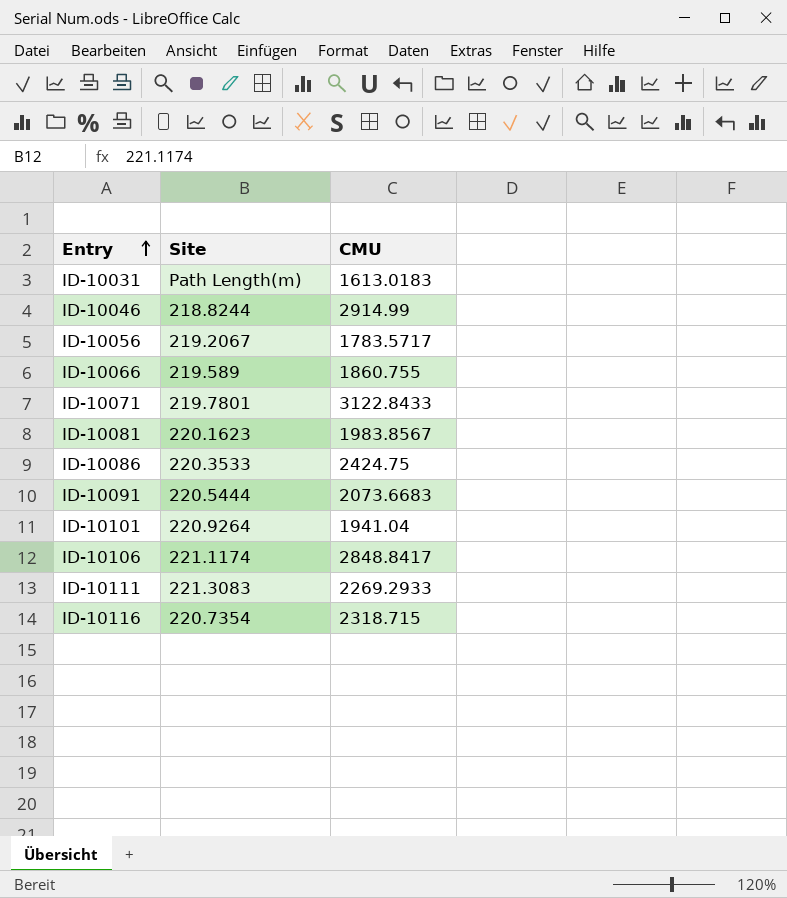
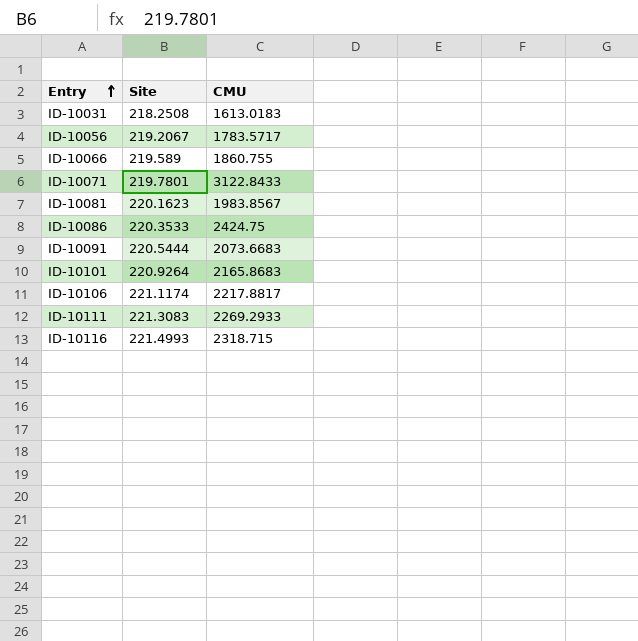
row ID-10046: 218.8244 | 2914.99 -> none
ID-10031 | Site: Path Length(m) -> 218.2508
ID-10101 | CMU: 1941.04 -> 2165.8683
ID-10106 | CMU: 2848.8417 -> 2217.8817
ID-10116 | Site: 220.7354 -> 221.4993

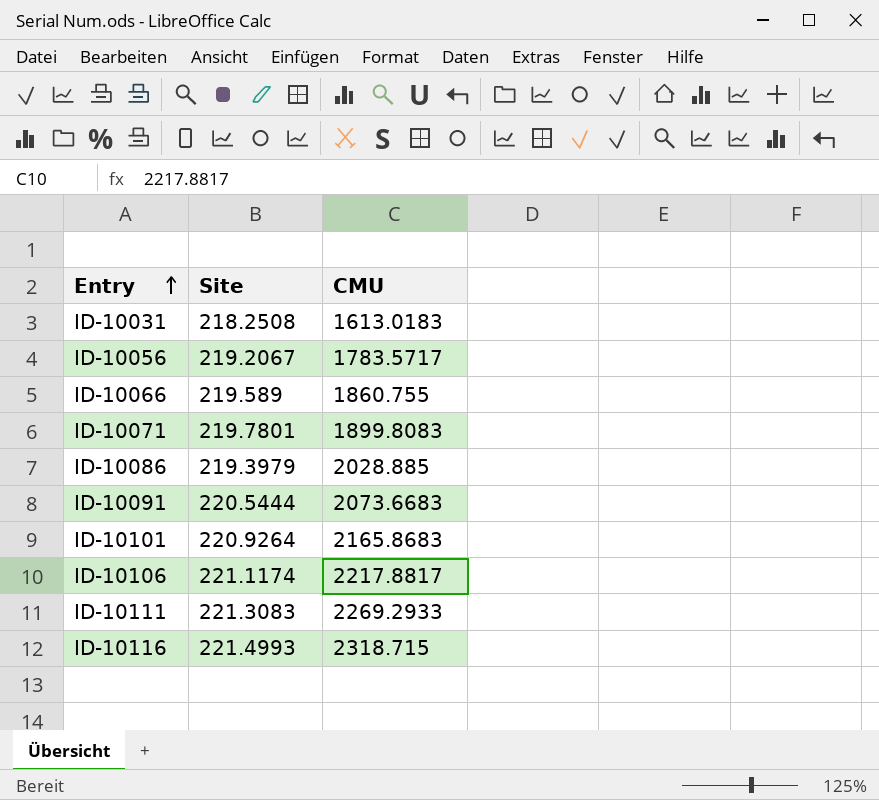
row ID-10081: 220.1623 | 1983.8567 -> none
ID-10071 | CMU: 3122.8433 -> 1899.8083
ID-10086 | Site: 220.3533 -> 219.3979
ID-10086 | CMU: 2424.75 -> 2028.885

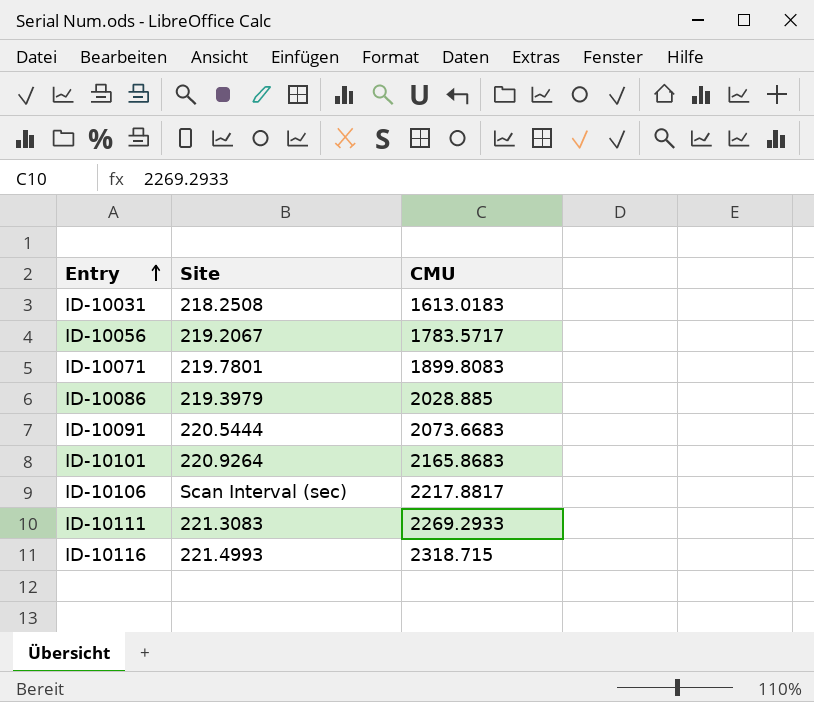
row ID-10066: 219.589 | 1860.755 -> none
ID-10106 | Site: 221.1174 -> Scan Interval (sec)

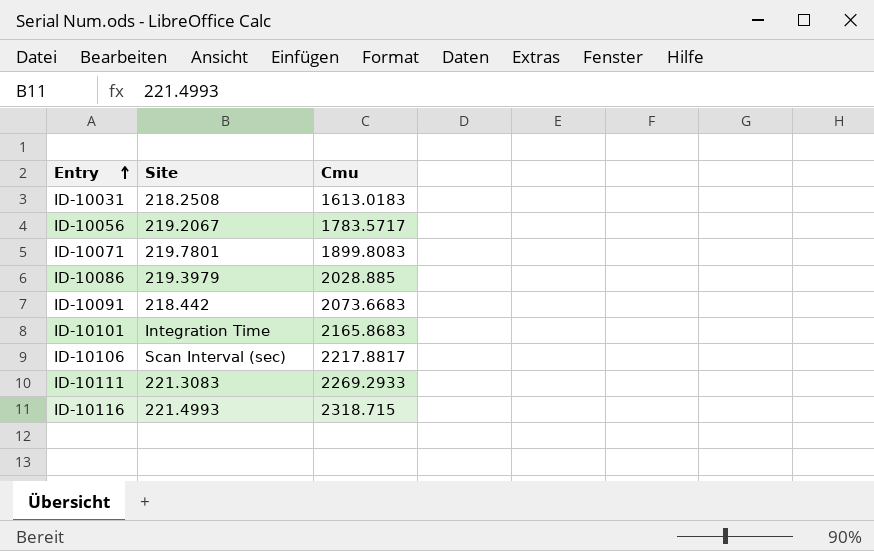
column name: CMU -> Cmu
ID-10091 | Site: 220.5444 -> 218.442
ID-10101 | Site: 220.9264 -> Integration Time

